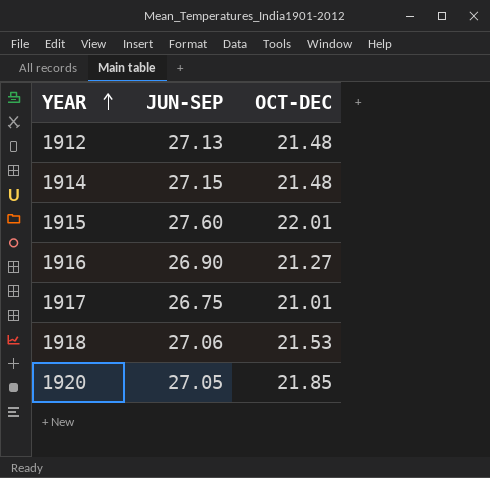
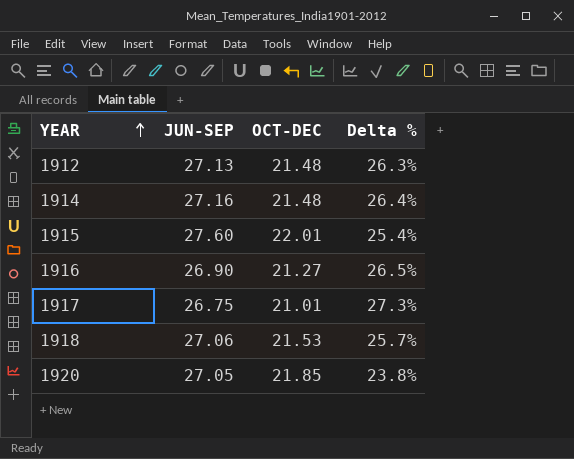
column Delta % | formula: none -> ([JUN-SEP] - [OCT-DEC]) / [OCT-DEC]
1914 | JUN-SEP: 27.15 -> 27.16

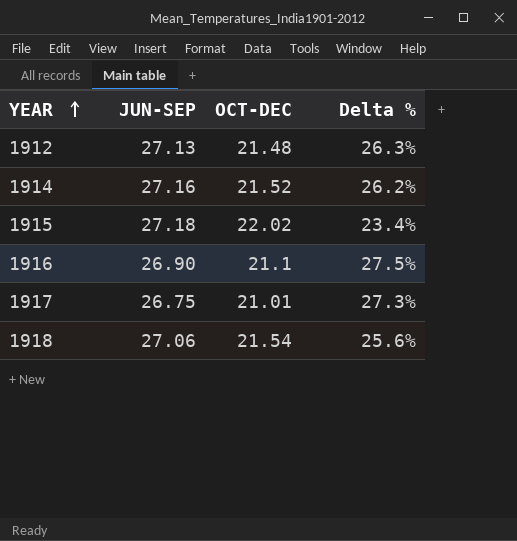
row 1920: 27.05 | 21.85 | 23.8% -> none
1914 | OCT-DEC: 21.48 -> 21.52
1914 | Delta %: 26.4% -> 26.2%
1915 | JUN-SEP: 27.60 -> 27.18
1915 | OCT-DEC: 22.01 -> 22.02
1915 | Delta %: 25.4% -> 23.4%
1916 | OCT-DEC: 21.27 -> 21.1
1916 | Delta %: 26.5% -> 27.5%
1918 | OCT-DEC: 21.53 -> 21.54
1918 | Delta %: 25.7% -> 25.6%

